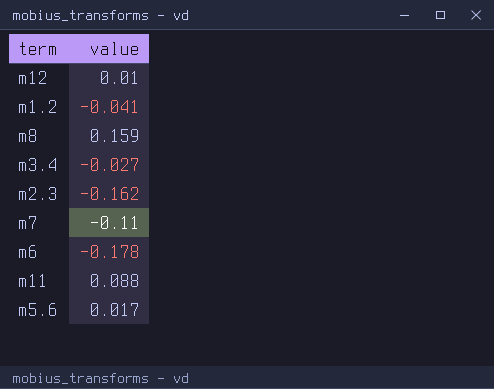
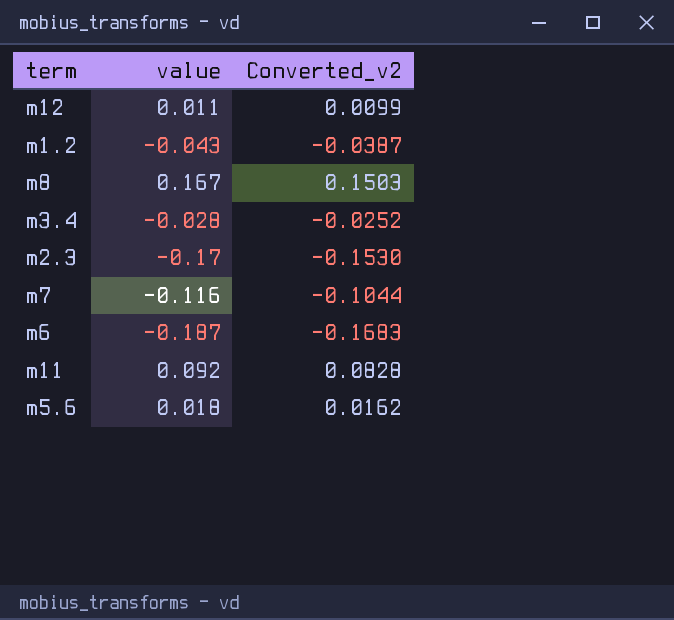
column Converted_v2 | formula: none -> [value] * 0.9
m12 | value: 0.01 -> 0.011
m1.2 | value: -0.041 -> -0.043
m8 | value: 0.159 -> 0.167
m3.4 | value: -0.027 -> -0.028
m2.3 | value: -0.162 -> -0.17
m7 | value: -0.11 -> -0.116
m6 | value: -0.178 -> -0.187
m11 | value: 0.088 -> 0.092
m5.6 | value: 0.017 -> 0.018

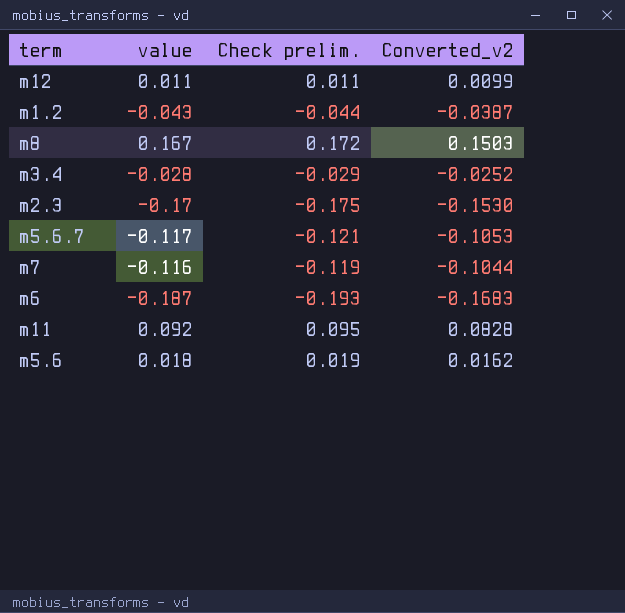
column Check prelim. | formula: none -> [value] * 1.03
row m5.6.7: none -> -0.117 | -0.121 | -0.1053

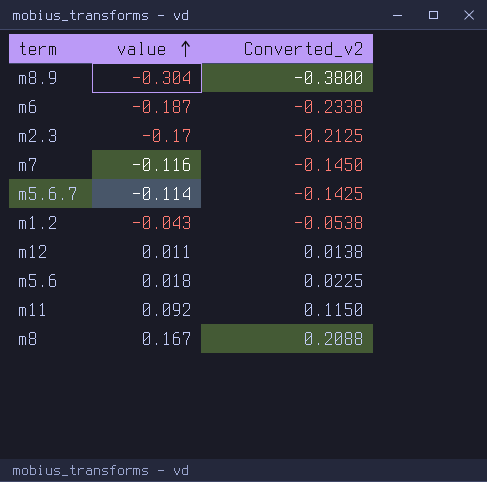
row order: none -> value ascending
column Check prelim. | formula: [value] * 1.03 -> none
column Converted_v2 | formula: [value] * 0.9 -> [value] * 1.25
row m3.4: -0.028 | -0.029 | -0.0252 -> none
row m8.9: none -> -0.304 | -0.3800
m5.6.7 | value: -0.117 -> -0.114

